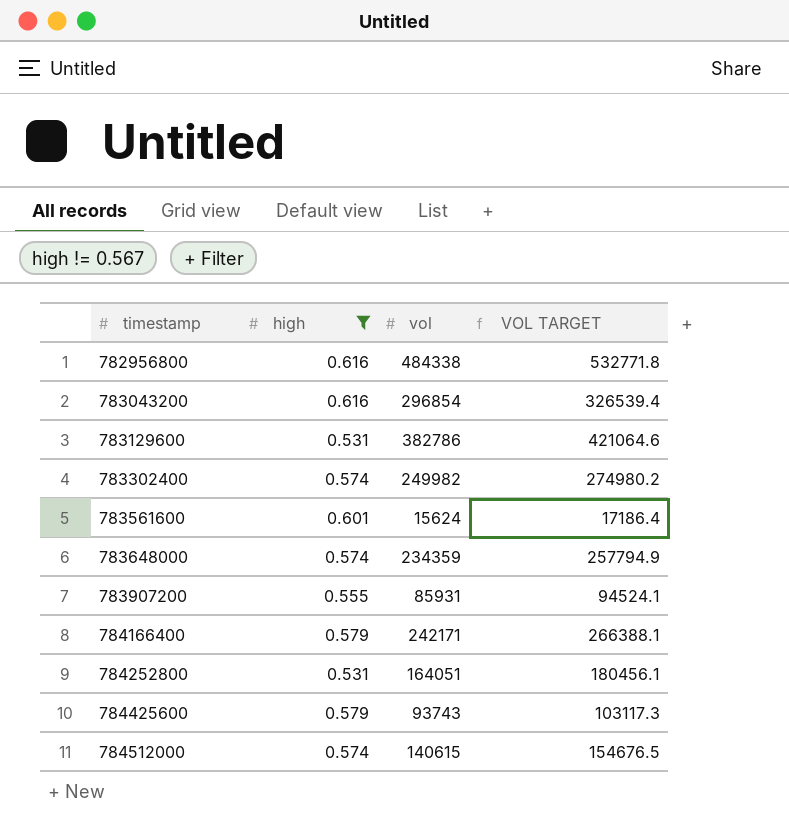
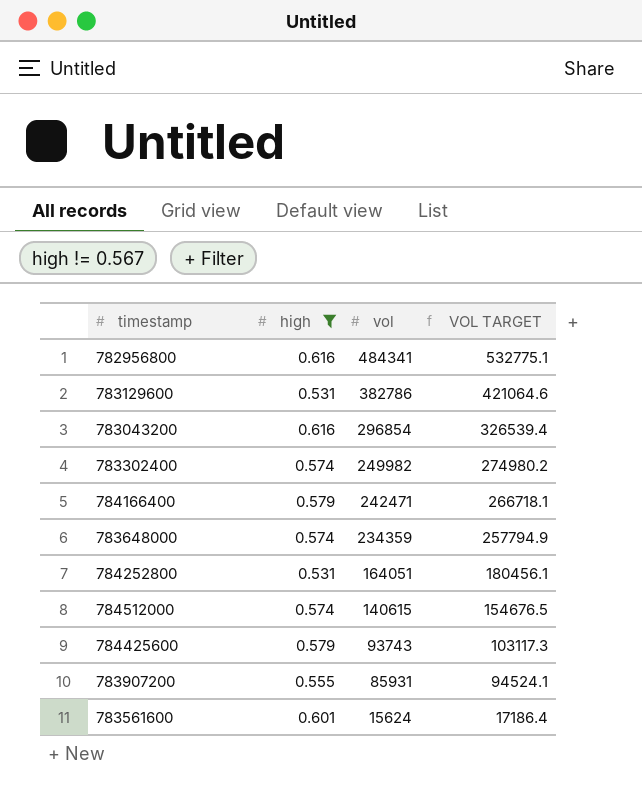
row order: timestamp ascending -> vol descending
782956800 | vol: 484338 -> 484341
782956800 | VOL TARGET: 532771.8 -> 532775.1
784166400 | vol: 242171 -> 242471
784166400 | VOL TARGET: 266388.1 -> 266718.1

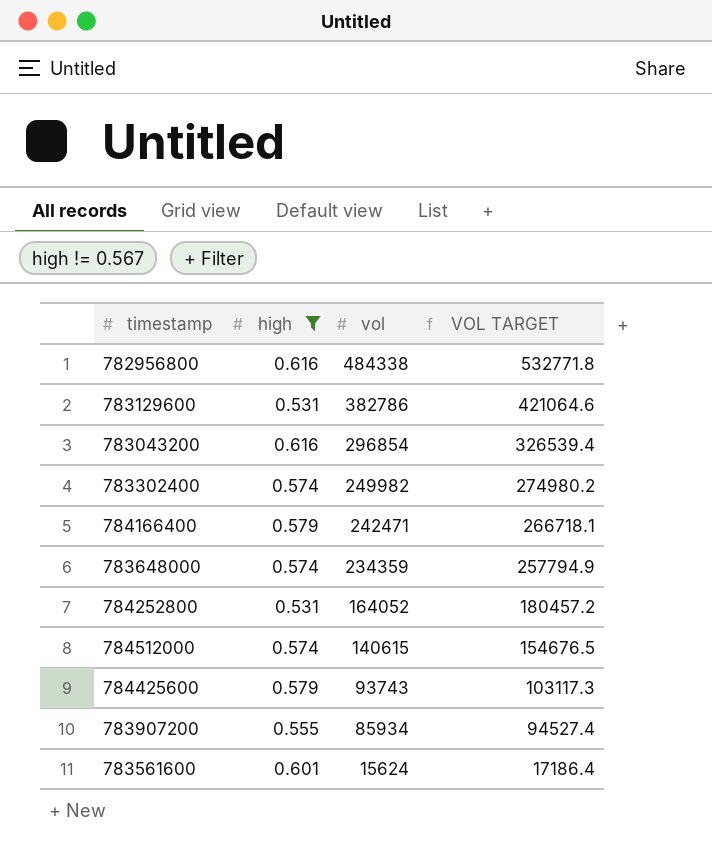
782956800 | vol: 484341 -> 484338
782956800 | VOL TARGET: 532775.1 -> 532771.8
784252800 | vol: 164051 -> 164052
784252800 | VOL TARGET: 180456.1 -> 180457.2
783907200 | vol: 85931 -> 85934
783907200 | VOL TARGET: 94524.1 -> 94527.4

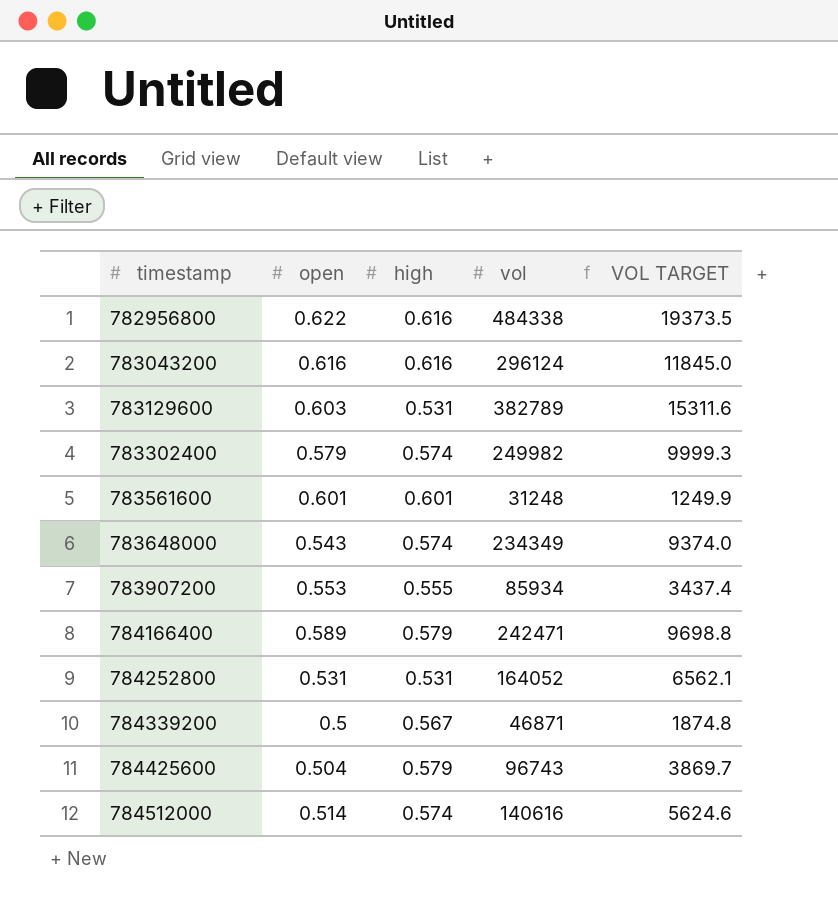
filter: high != 0.567 -> none
row order: vol descending -> timestamp ascending
column open | position: none -> 2
column VOL TARGET | formula: [vol] * 1.1 -> [vol] * 0.04
783043200 | vol: 296854 -> 296124
783129600 | vol: 382786 -> 382789
783561600 | vol: 15624 -> 31248
783648000 | vol: 234359 -> 234349
784425600 | vol: 93743 -> 96743
784512000 | vol: 140615 -> 140616

